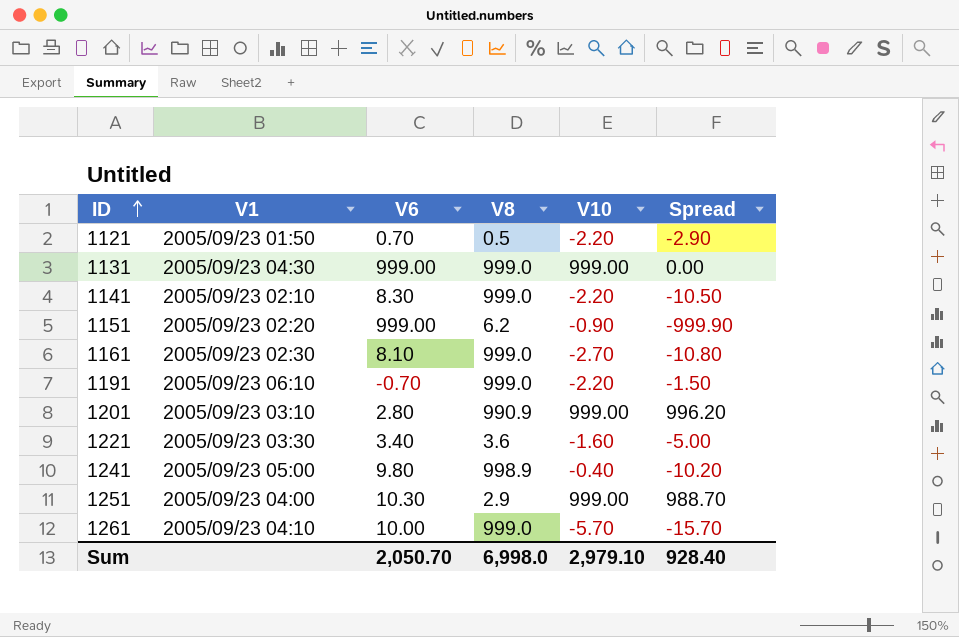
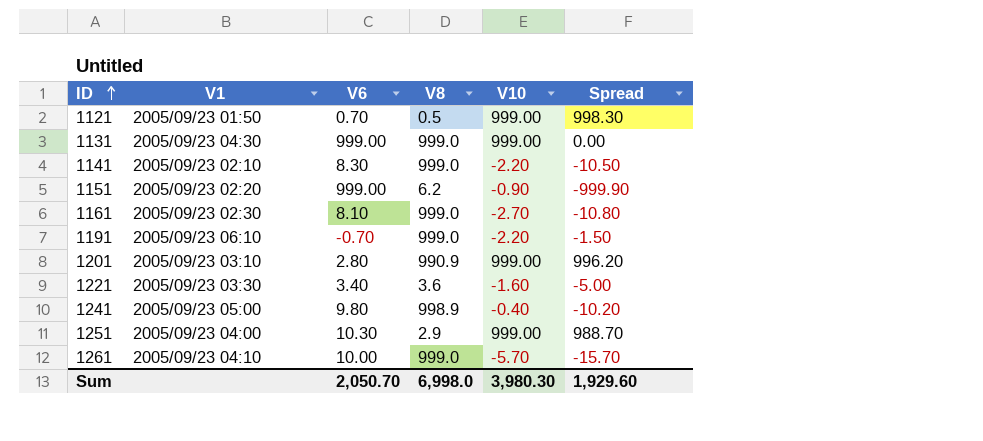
1121 | V10: -2.20 -> 999.00
1121 | Spread: -2.90 -> 998.30
Sum | V10: 2,979.10 -> 3,980.30
Sum | Spread: 928.40 -> 1,929.60

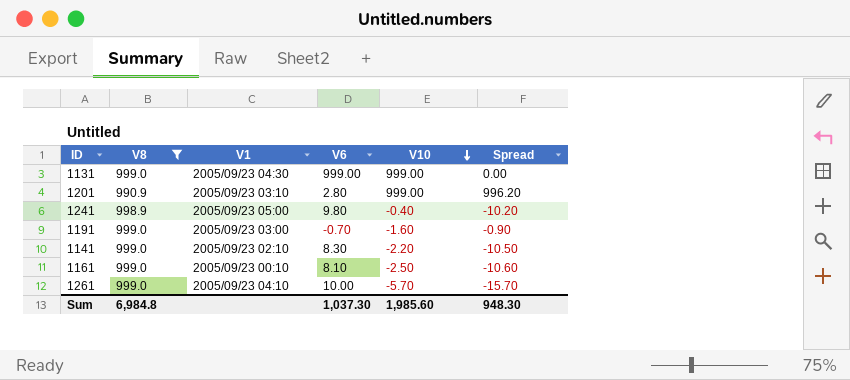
filter: none -> V8 >= 990.9
row order: ID ascending -> V10 descending
column V8 | position: 4 -> 2
1191 | V1: 2005/09/23 06:10 -> 2005/09/23 03:00
1191 | V10: -2.20 -> -1.60
1191 | Spread: -1.50 -> -0.90
1161 | V1: 2005/09/23 02:30 -> 2005/09/23 00:10
1161 | V10: -2.70 -> -2.50
1161 | Spread: -10.80 -> -10.60
Sum | V8: 6,998.0 -> 6,984.8
Sum | V6: 2,050.70 -> 1,037.30
Sum | V10: 3,980.30 -> 1,985.60
Sum | Spread: 1,929.60 -> 948.30

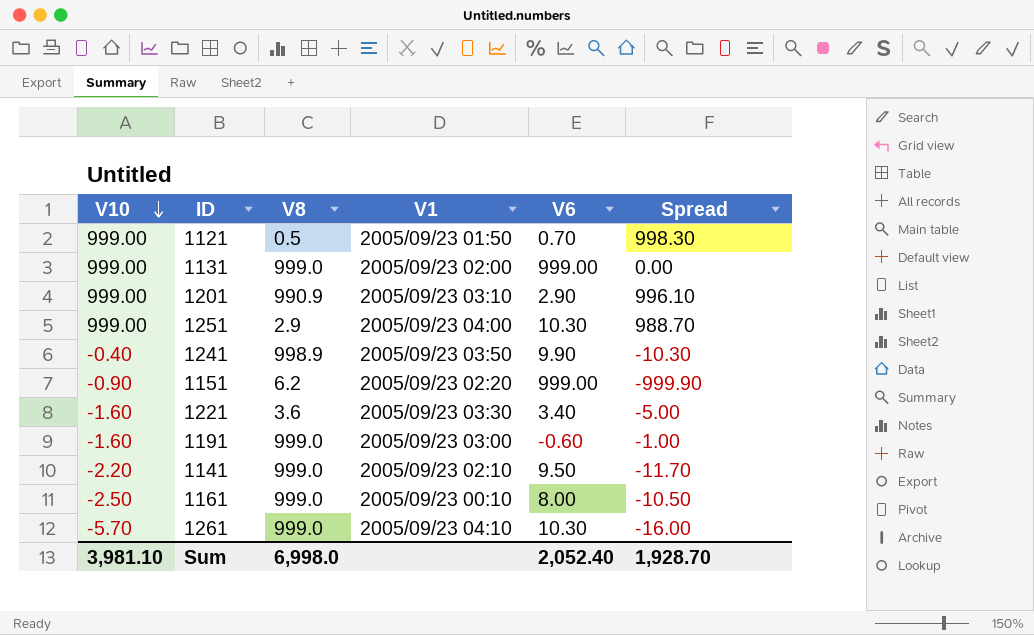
filter: V8 >= 990.9 -> none
column V10 | position: 5 -> 1
1131 | V1: 2005/09/23 04:30 -> 2005/09/23 02:00
1201 | V6: 2.80 -> 2.90
1201 | Spread: 996.20 -> 996.10
1241 | V1: 2005/09/23 05:00 -> 2005/09/23 03:50
1241 | V6: 9.80 -> 9.90
1241 | Spread: -10.20 -> -10.30
1191 | V6: -0.70 -> -0.60
1191 | Spread: -0.90 -> -1.00
1141 | V6: 8.30 -> 9.50
1141 | Spread: -10.50 -> -11.70
1161 | V6: 8.10 -> 8.00
1161 | Spread: -10.60 -> -10.50
1261 | V6: 10.00 -> 10.30
1261 | Spread: -15.70 -> -16.00
Sum | V10: 1,985.60 -> 3,981.10
Sum | V8: 6,984.8 -> 6,998.0
Sum | V6: 1,037.30 -> 2,052.40
Sum | Spread: 948.30 -> 1,928.70

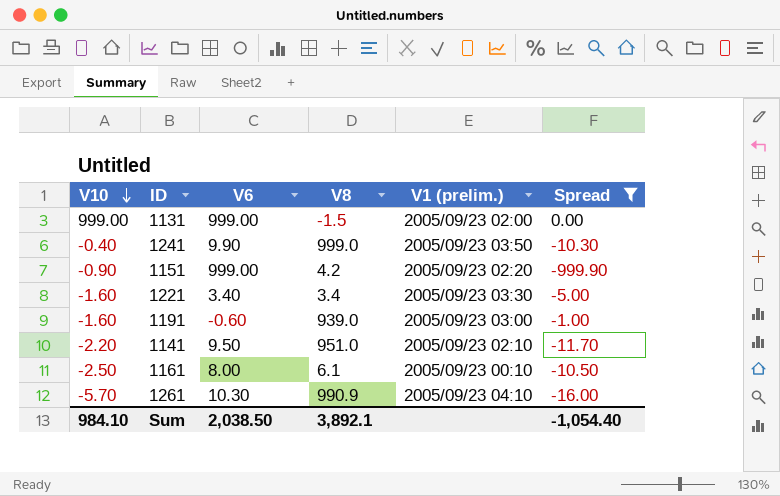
filter: none -> Spread <= 0.00
column V6 | position: 5 -> 3
column name: V1 -> V1 (prelim.)
1131 | V8: 999.0 -> -1.5
1241 | V8: 998.9 -> 999.0
1151 | V8: 6.2 -> 4.2
1221 | V8: 3.6 -> 3.4
1191 | V8: 999.0 -> 939.0
1141 | V8: 999.0 -> 951.0
1161 | V8: 999.0 -> 6.1
1261 | V8: 999.0 -> 990.9
Sum | V10: 3,981.10 -> 984.10
Sum | V6: 2,052.40 -> 2,038.50
Sum | V8: 6,998.0 -> 3,892.1
Sum | Spread: 1,928.70 -> -1,054.40

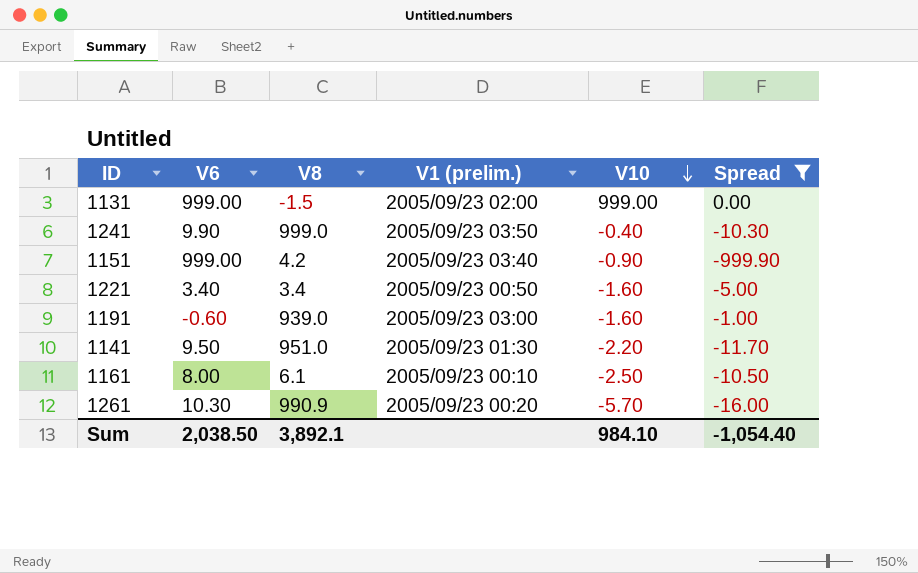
column V10 | position: 1 -> 5
1151 | V1 (prelim.): 2005/09/23 02:20 -> 2005/09/23 03:40
1221 | V1 (prelim.): 2005/09/23 03:30 -> 2005/09/23 00:50
1141 | V1 (prelim.): 2005/09/23 02:10 -> 2005/09/23 01:30
1261 | V1 (prelim.): 2005/09/23 04:10 -> 2005/09/23 00:20

